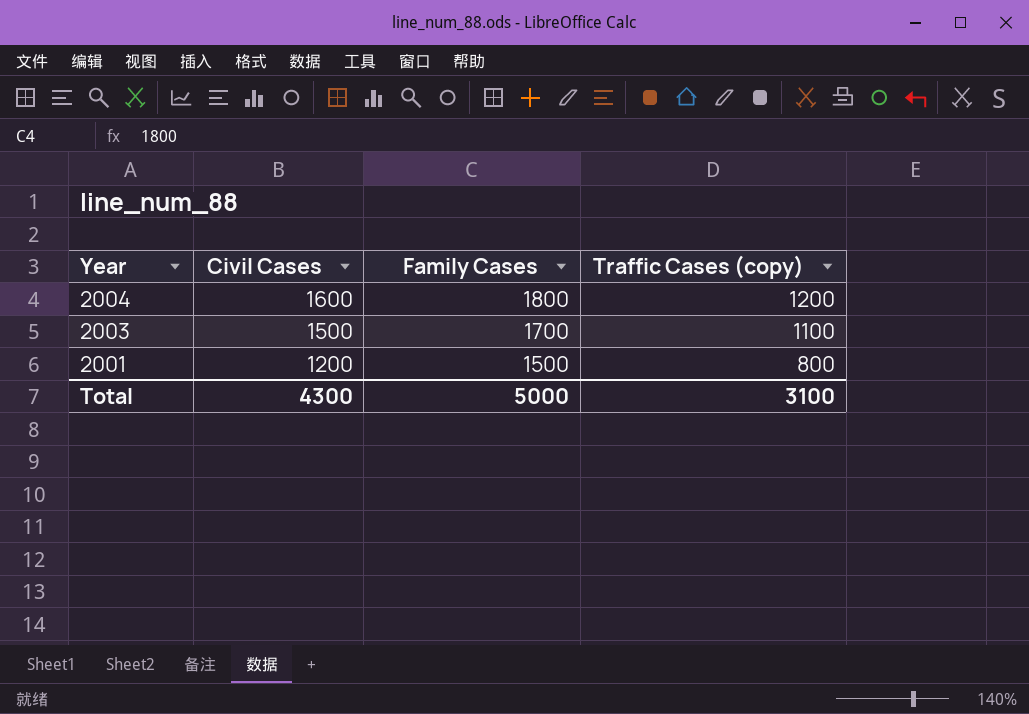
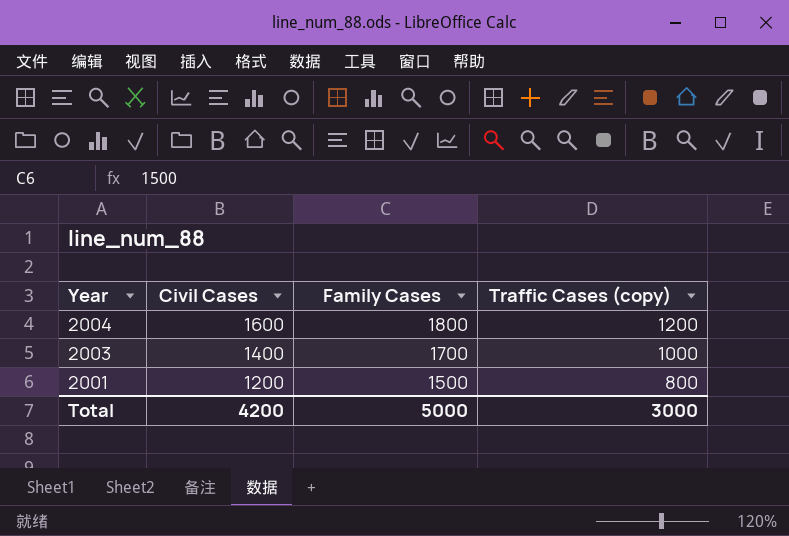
2003 | Civil Cases: 1500 -> 1400
2003 | Traffic Cases (copy): 1100 -> 1000
Total | Civil Cases: 4300 -> 4200
Total | Traffic Cases (copy): 3100 -> 3000

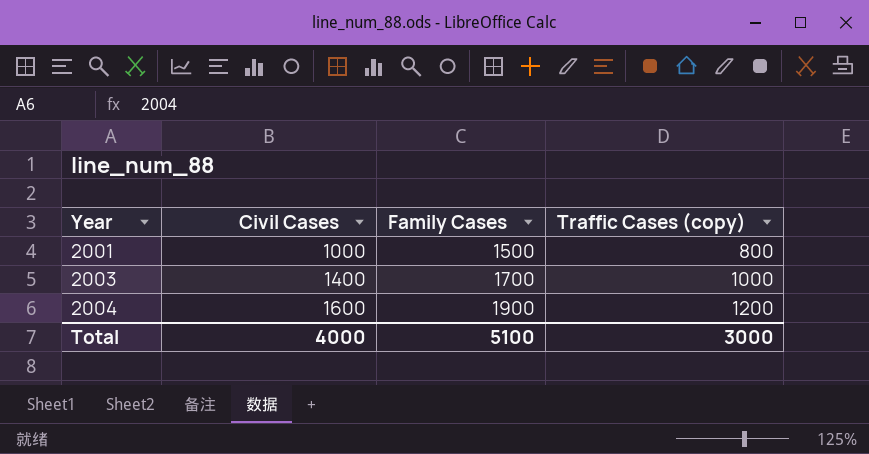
row order: Year descending -> Year ascending
2001 | Civil Cases: 1200 -> 1000
2004 | Family Cases: 1800 -> 1900
Total | Civil Cases: 4200 -> 4000
Total | Family Cases: 5000 -> 5100

